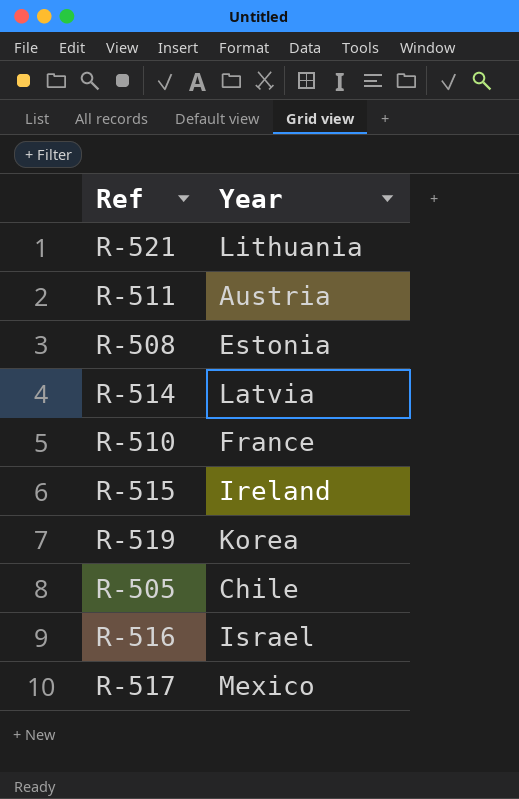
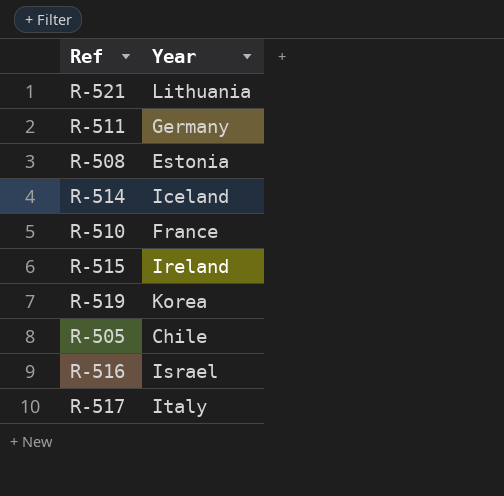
R-511 | Year: Austria -> Germany
R-514 | Year: Latvia -> Iceland
R-517 | Year: Mexico -> Italy

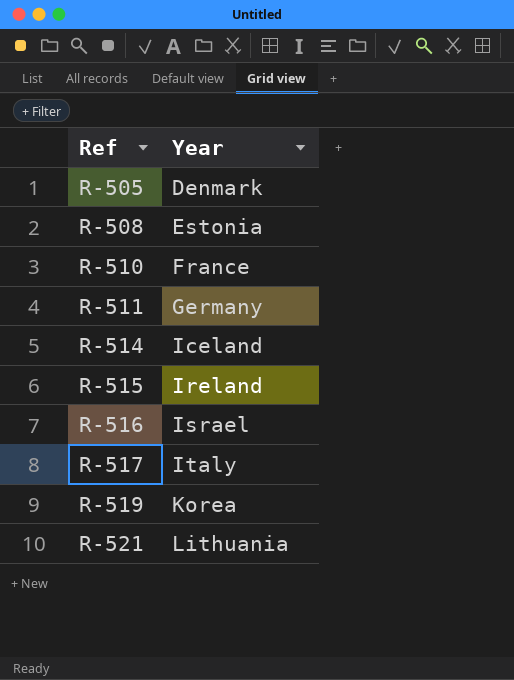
row order: none -> Ref ascending
R-505 | Year: Chile -> Denmark

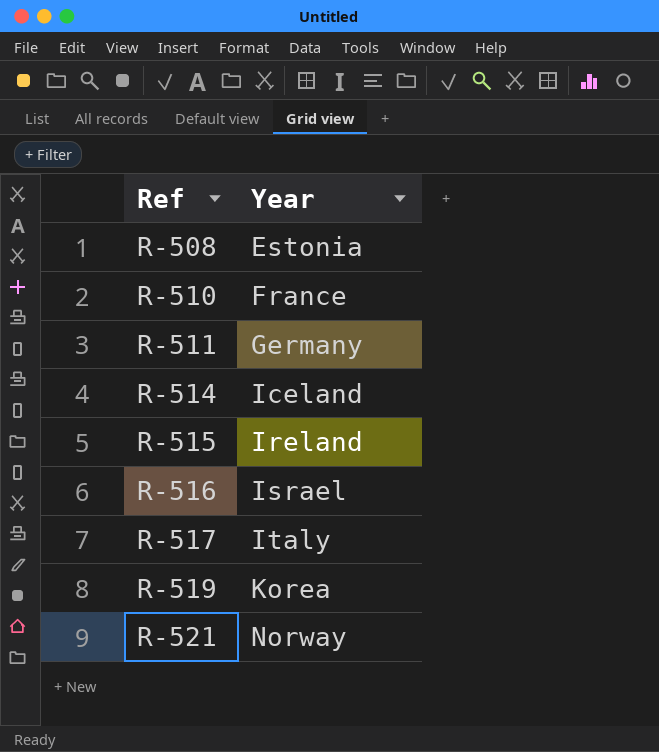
row R-505: Denmark -> none
R-521 | Year: Lithuania -> Norway

